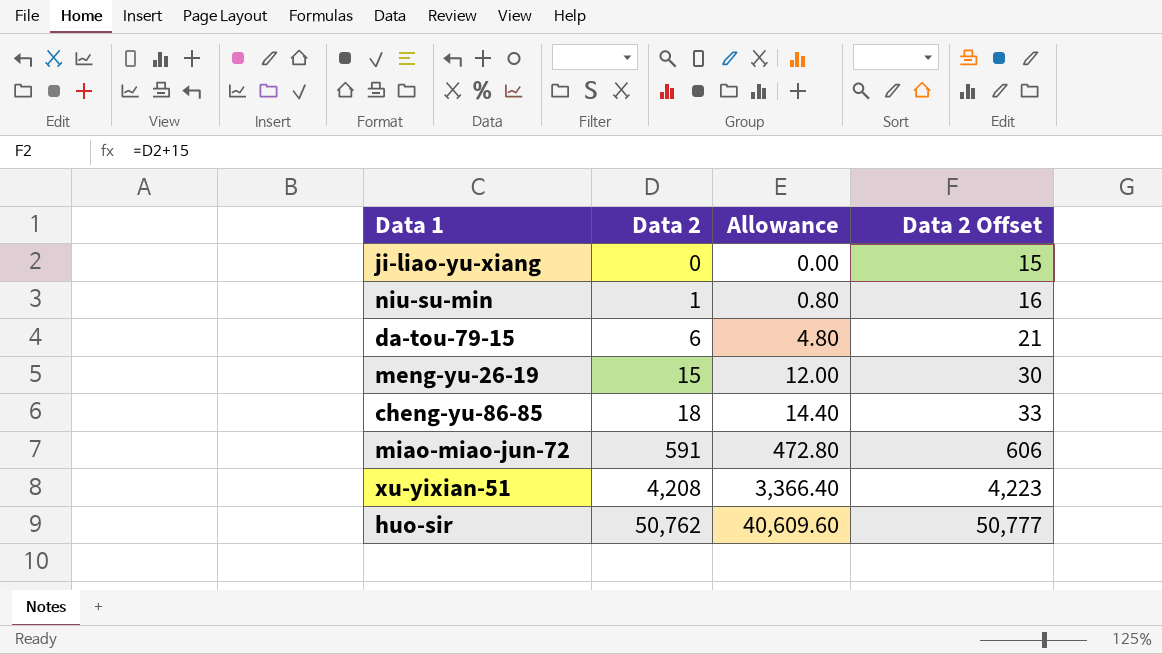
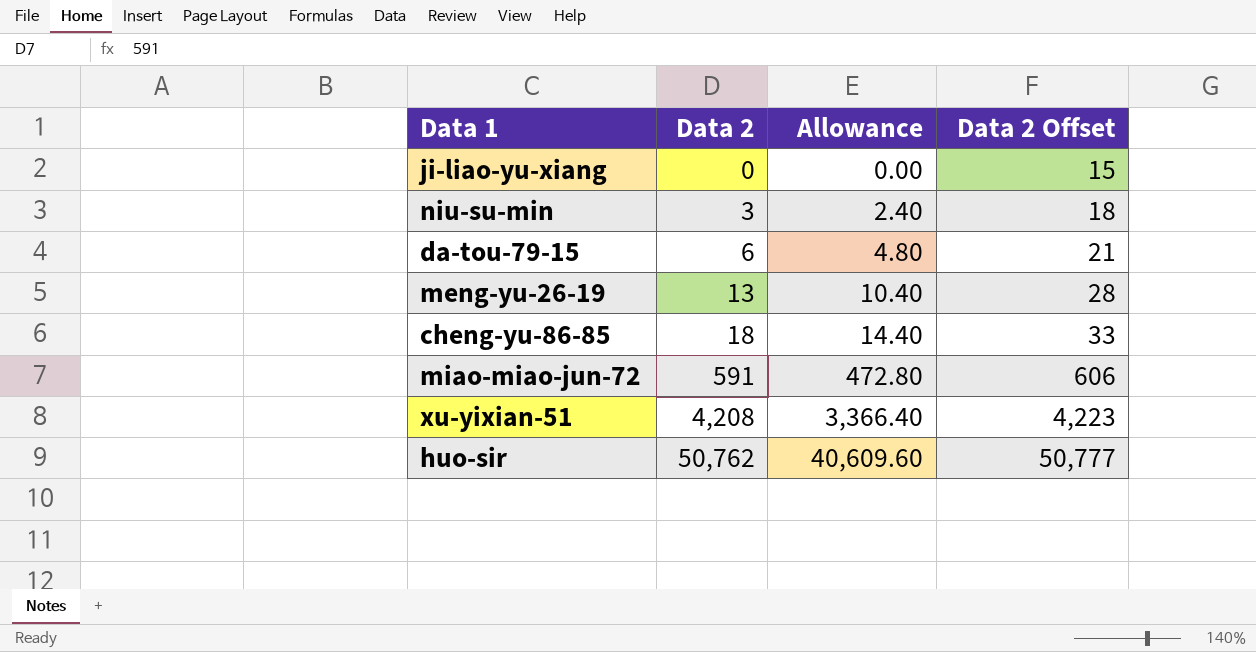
niu-su-min | Data 2: 1 -> 3
niu-su-min | Allowance: 0.80 -> 2.40
niu-su-min | Data 2 Offset: 16 -> 18
meng-yu-26-19 | Data 2: 15 -> 13
meng-yu-26-19 | Allowance: 12.00 -> 10.40
meng-yu-26-19 | Data 2 Offset: 30 -> 28

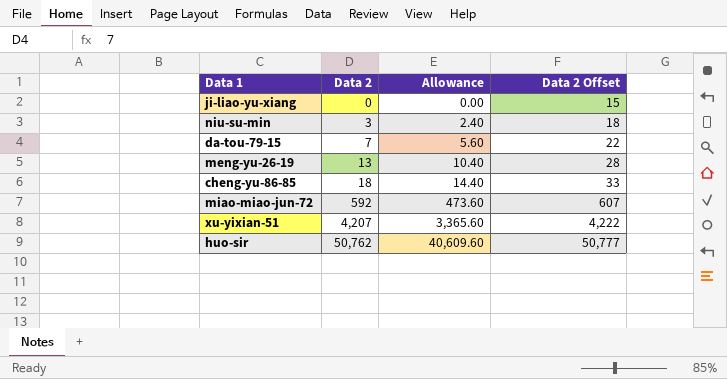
da-tou-79-15 | Data 2: 6 -> 7
da-tou-79-15 | Allowance: 4.80 -> 5.60
da-tou-79-15 | Data 2 Offset: 21 -> 22
miao-miao-jun-72 | Data 2: 591 -> 592
miao-miao-jun-72 | Allowance: 472.80 -> 473.60
miao-miao-jun-72 | Data 2 Offset: 606 -> 607
xu-yixian-51 | Data 2: 4,208 -> 4,207
xu-yixian-51 | Allowance: 3,366.40 -> 3,365.60
xu-yixian-51 | Data 2 Offset: 4,223 -> 4,222

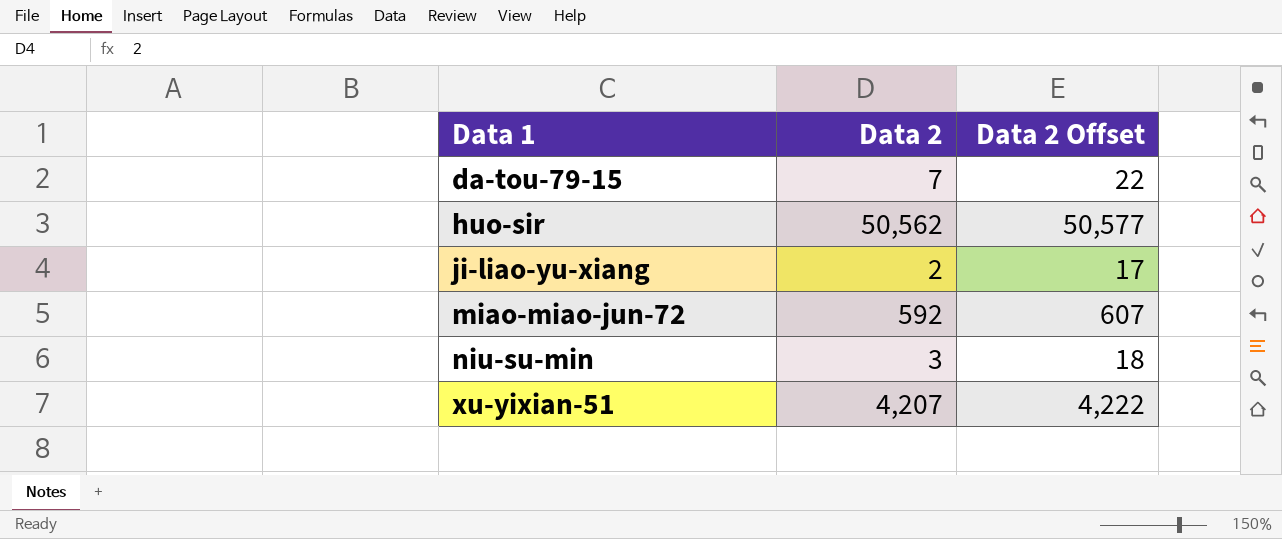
row order: Data 2 ascending -> Data 1 ascending
column Allowance | formula: [Data 2] * 0.8 -> none
row meng-yu-26-19: 13 | 10.40 | 28 -> none
row cheng-yu-86-85: 18 | 14.40 | 33 -> none
huo-sir | Data 2: 50,762 -> 50,562
huo-sir | Data 2 Offset: 50,777 -> 50,577
ji-liao-yu-xiang | Data 2: 0 -> 2
ji-liao-yu-xiang | Data 2 Offset: 15 -> 17

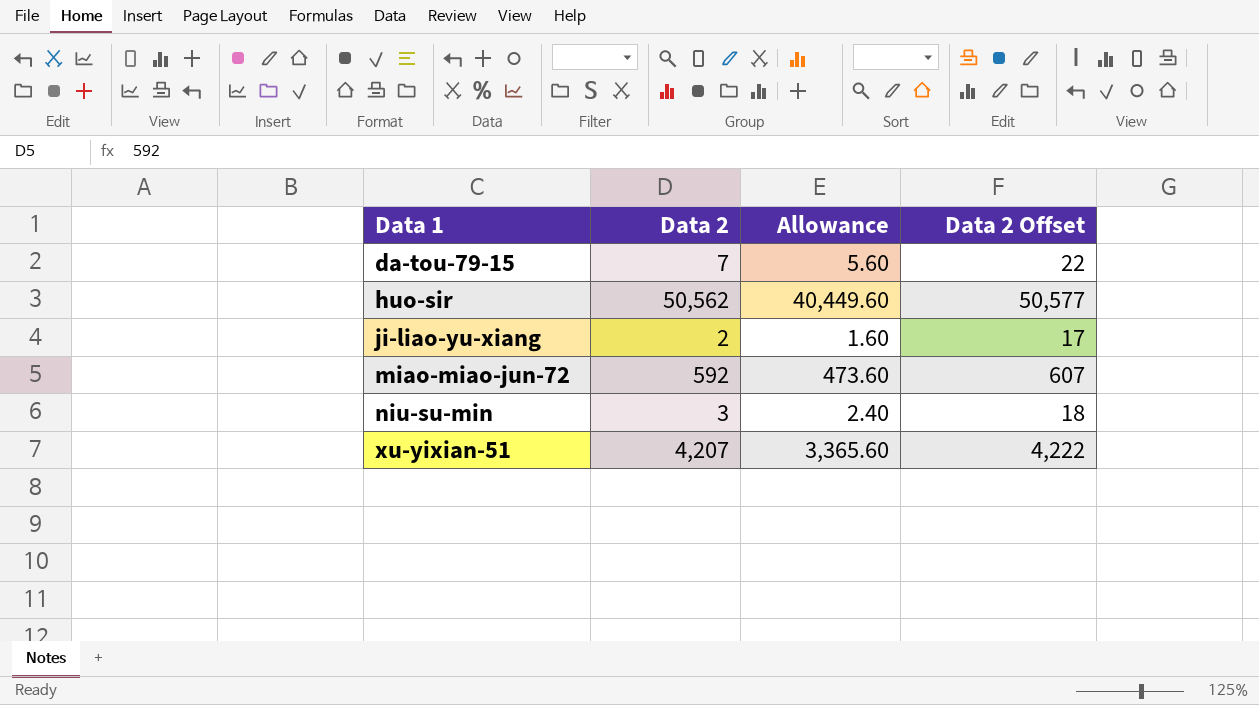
column Allowance | formula: none -> [Data 2] * 0.8

